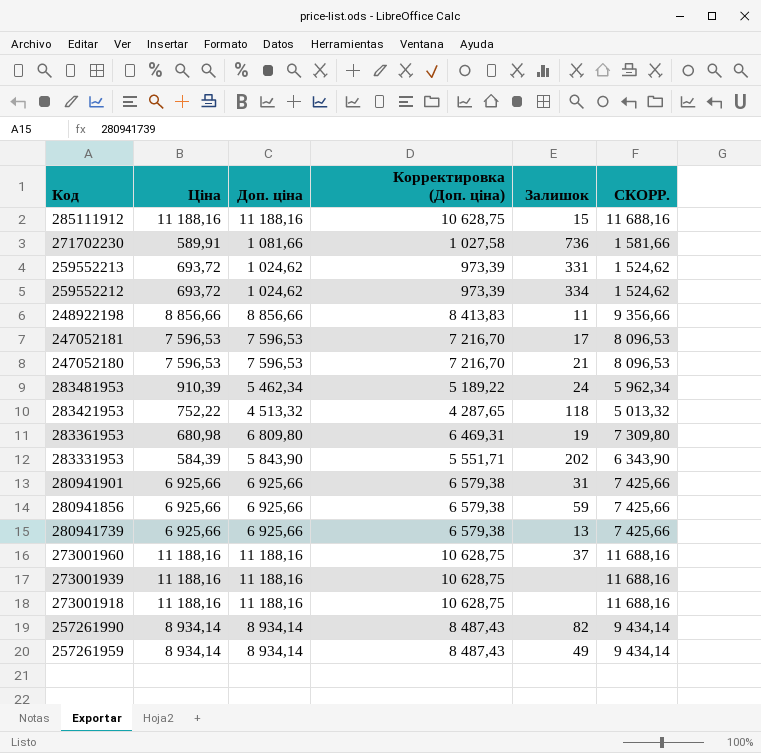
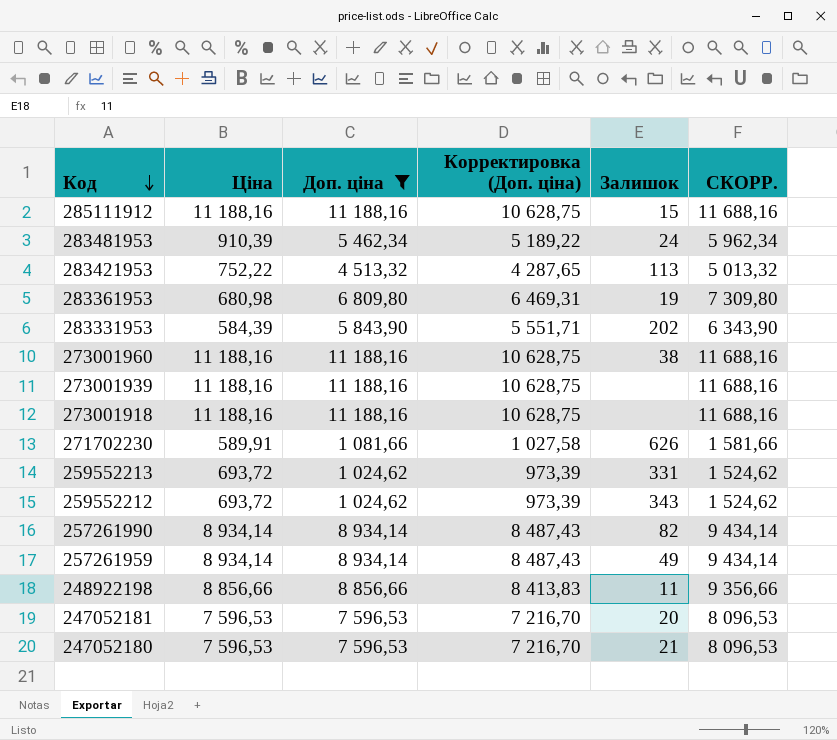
filter: none -> Доп. ціна != 6 925,66
row order: none -> Код descending
283421953 | Залишок: 118 -> 113
273001960 | Залишок: 37 -> 38
271702230 | Залишок: 736 -> 626
259552212 | Залишок: 334 -> 343
247052181 | Залишок: 17 -> 20

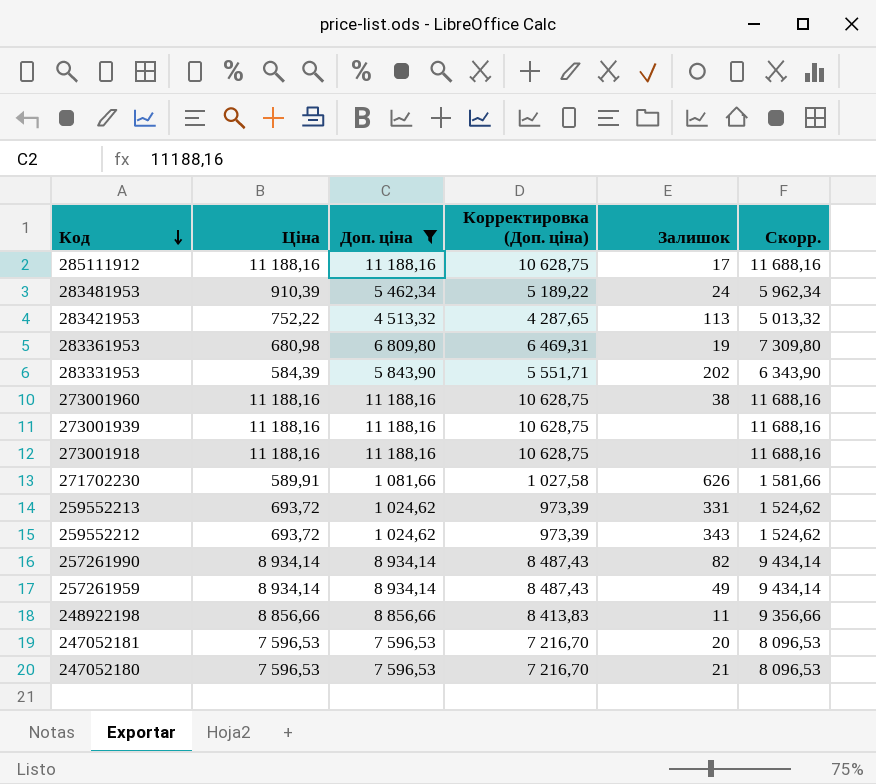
column name: СКОРР. -> Скорр.
285111912 | Залишок: 15 -> 17

